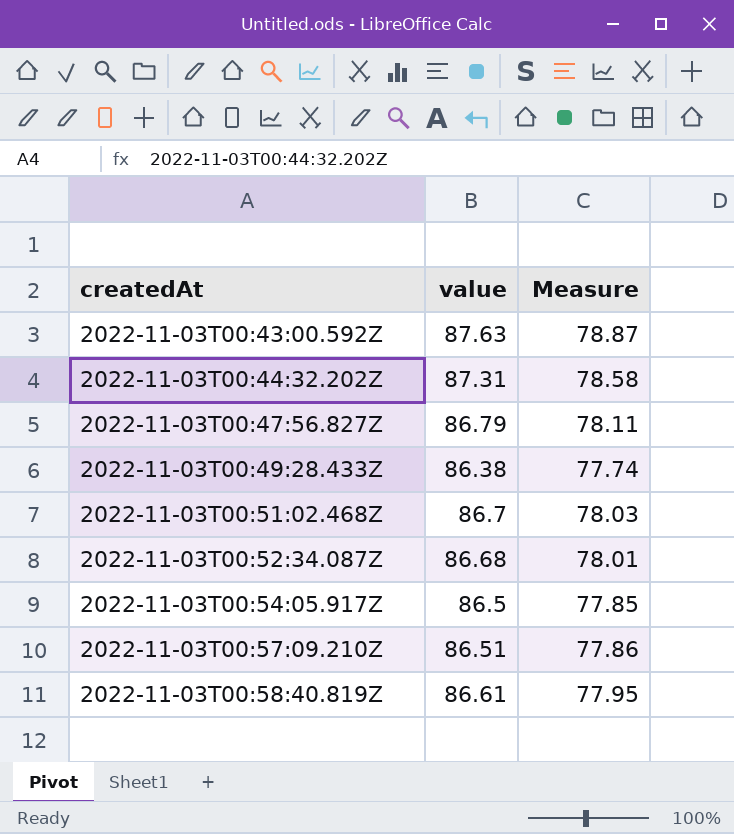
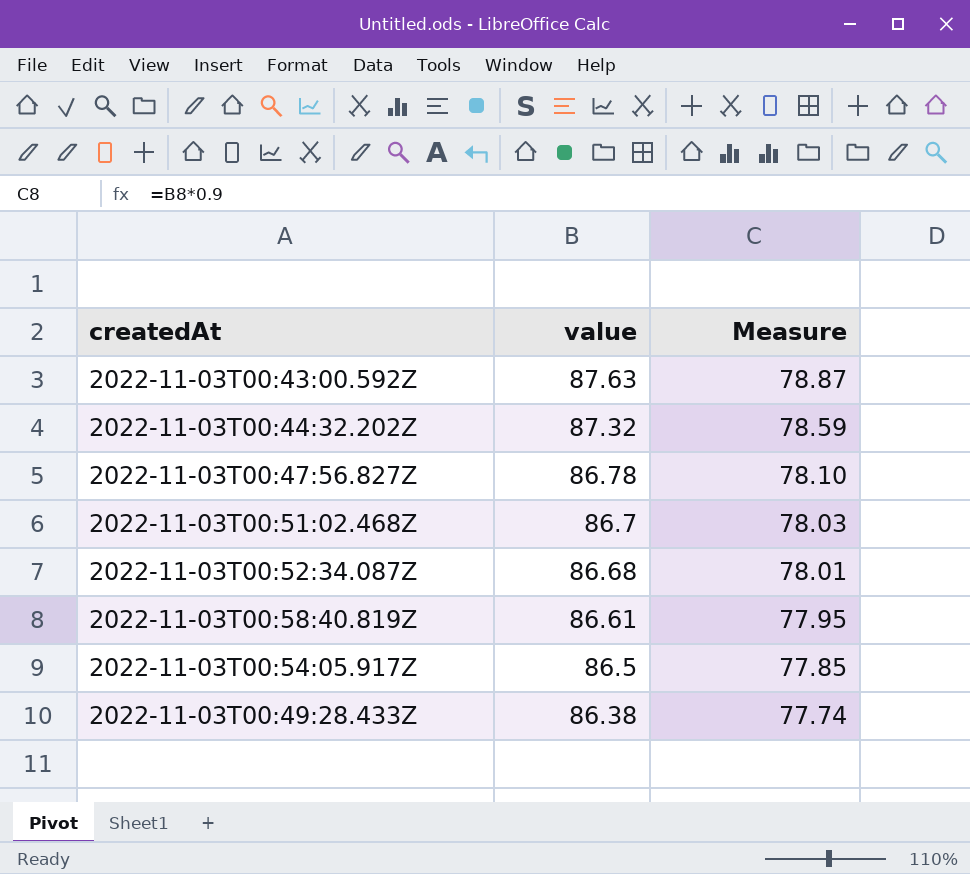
row order: createdAt ascending -> value descending
row 2022-11-03T00:57:09.210Z: 86.51 | 77.86 -> none
2022-11-03T00:44:32.202Z | value: 87.31 -> 87.32
2022-11-03T00:44:32.202Z | Measure: 78.58 -> 78.59
2022-11-03T00:47:56.827Z | value: 86.79 -> 86.78
2022-11-03T00:47:56.827Z | Measure: 78.11 -> 78.10

